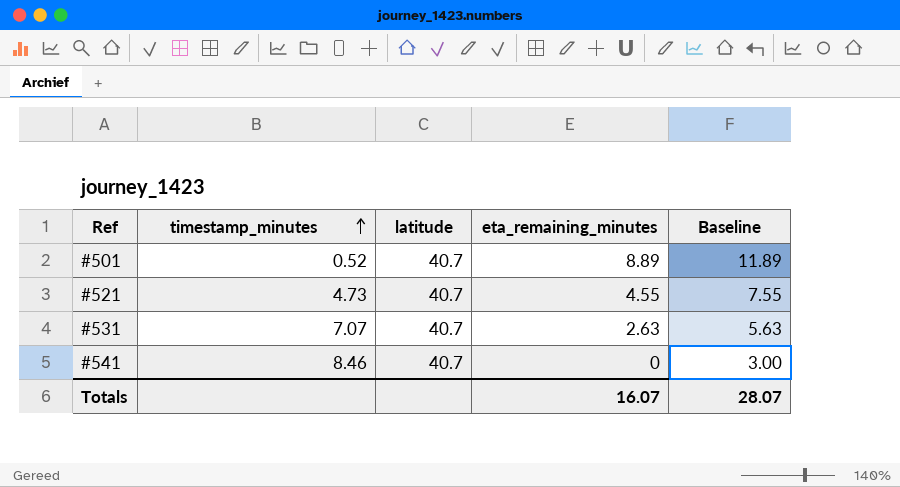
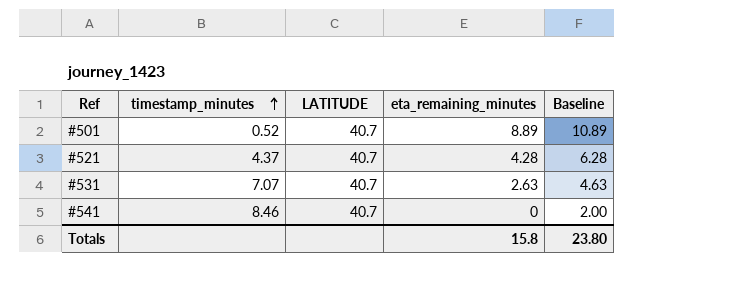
column name: latitude -> LATITUDE
column Baseline | formula: [eta_remaining_minutes] + 3 -> [eta_remaining_minutes] + 2
#521 | timestamp_minutes: 4.73 -> 4.37
#521 | eta_remaining_minutes: 4.55 -> 4.28
Totals | eta_remaining_minutes: 16.07 -> 15.8
Totals | Baseline: 28.07 -> 23.80

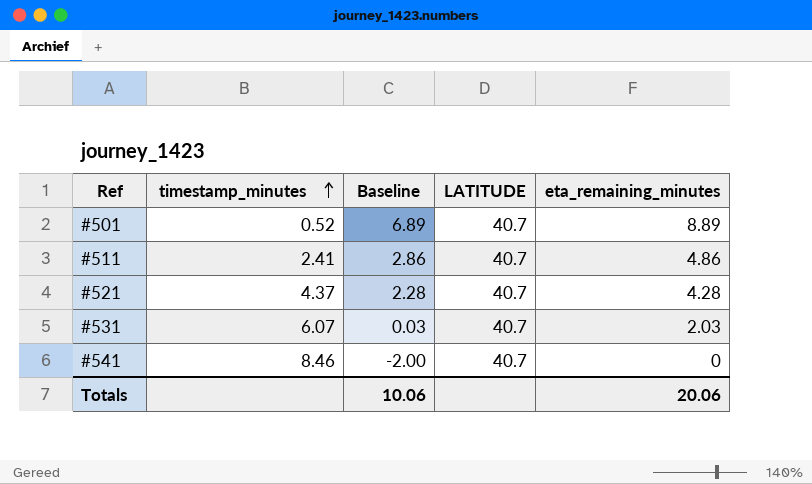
column Baseline | formula: [eta_remaining_minutes] + 2 -> [eta_remaining_minutes] - 2
column Baseline | position: 5 -> 3
row #511: none -> 2.41 | 2.86 | 40.7 | 4.86
#531 | timestamp_minutes: 7.07 -> 6.07
#531 | eta_remaining_minutes: 2.63 -> 2.03
Totals | Baseline: 23.80 -> 10.06
Totals | eta_remaining_minutes: 15.8 -> 20.06

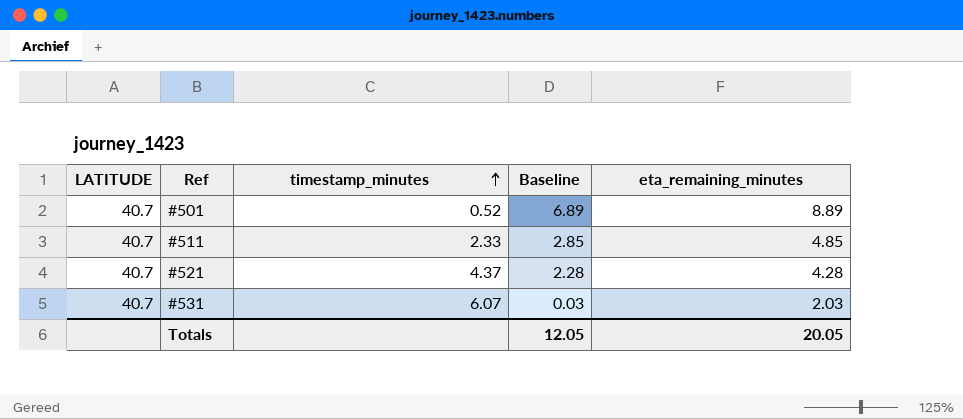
column LATITUDE | position: 4 -> 1
row #541: 8.46 | -2.00 | 40.7 | 0 -> none
#511 | timestamp_minutes: 2.41 -> 2.33
#511 | Baseline: 2.86 -> 2.85
#511 | eta_remaining_minutes: 4.86 -> 4.85
Totals | Baseline: 10.06 -> 12.05
Totals | eta_remaining_minutes: 20.06 -> 20.05

